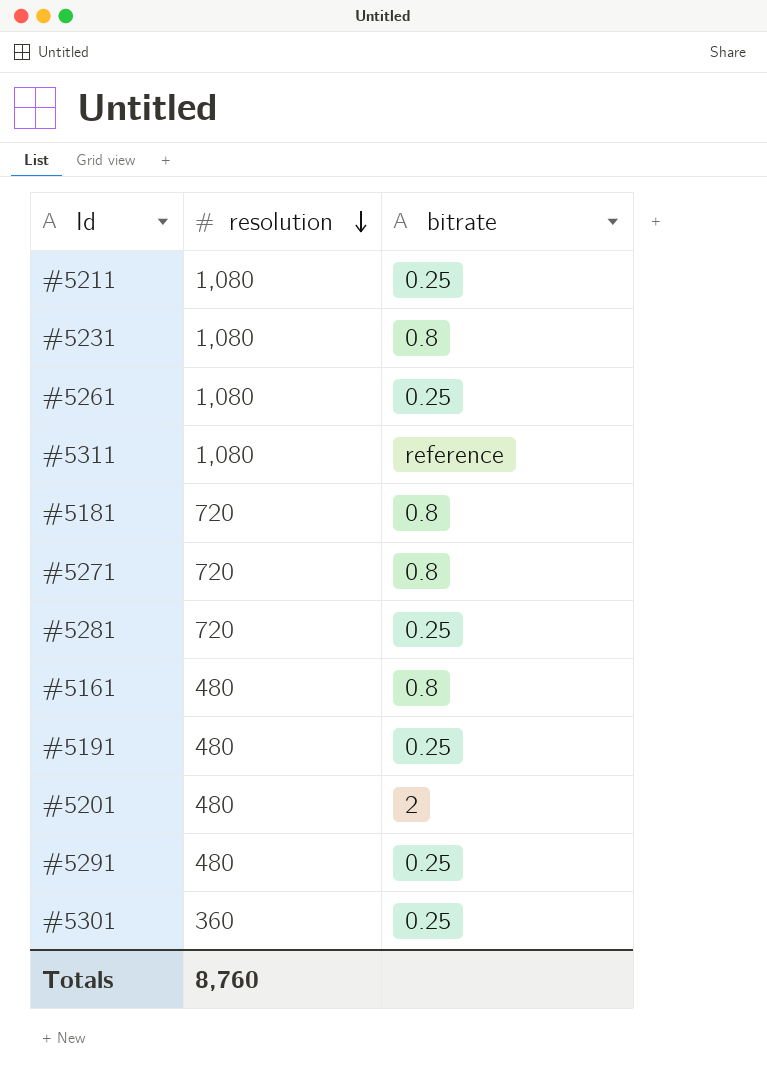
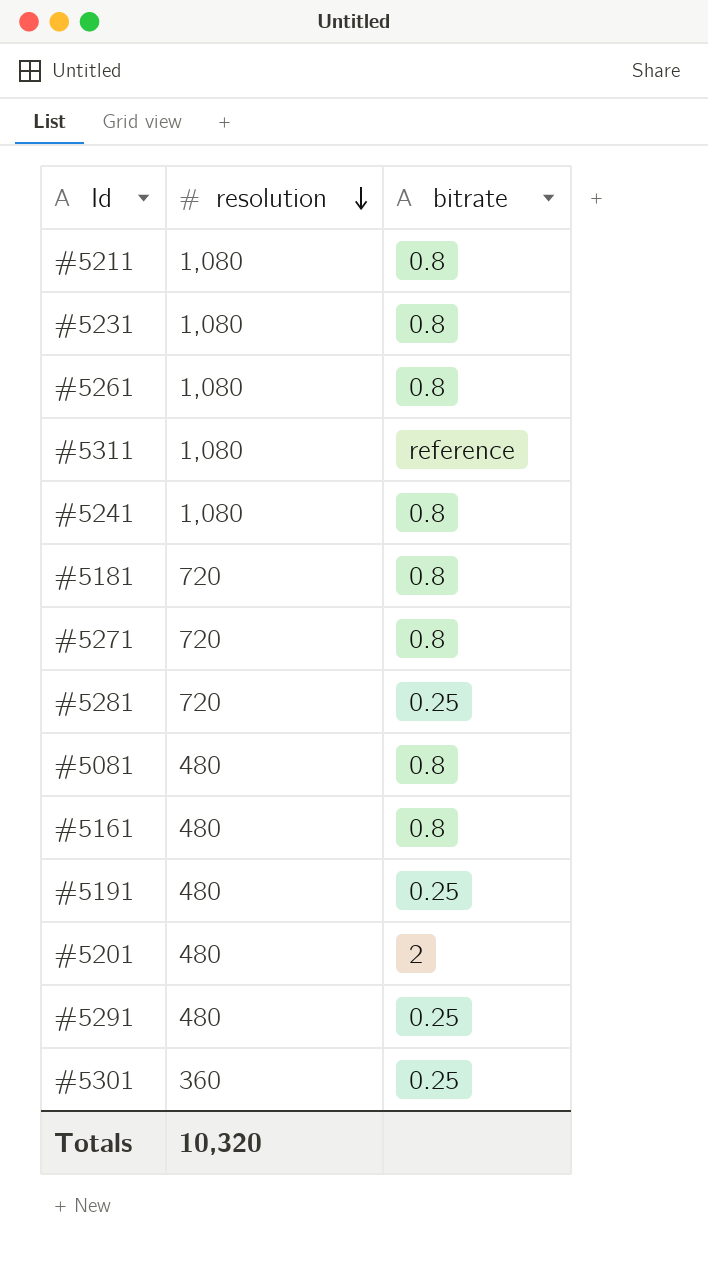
#5211 | bitrate: 0.25 -> 0.8
#5261 | bitrate: 0.25 -> 0.8
row #5241: none -> 1,080 | 0.8
row #5081: none -> 480 | 0.8
Totals | resolution: 8,760 -> 10,320

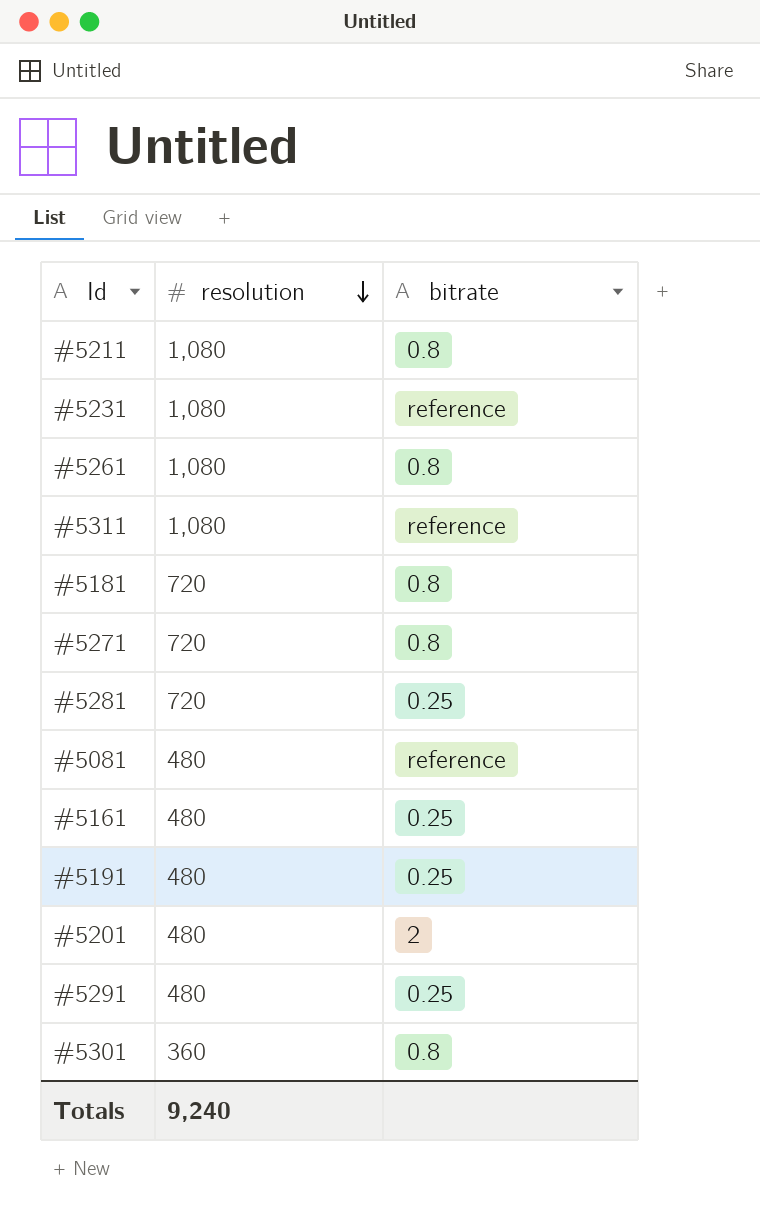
row #5241: 1,080 | 0.8 -> none
#5231 | bitrate: 0.8 -> reference
#5081 | bitrate: 0.8 -> reference
#5161 | bitrate: 0.8 -> 0.25
#5301 | bitrate: 0.25 -> 0.8
Totals | resolution: 10,320 -> 9,240

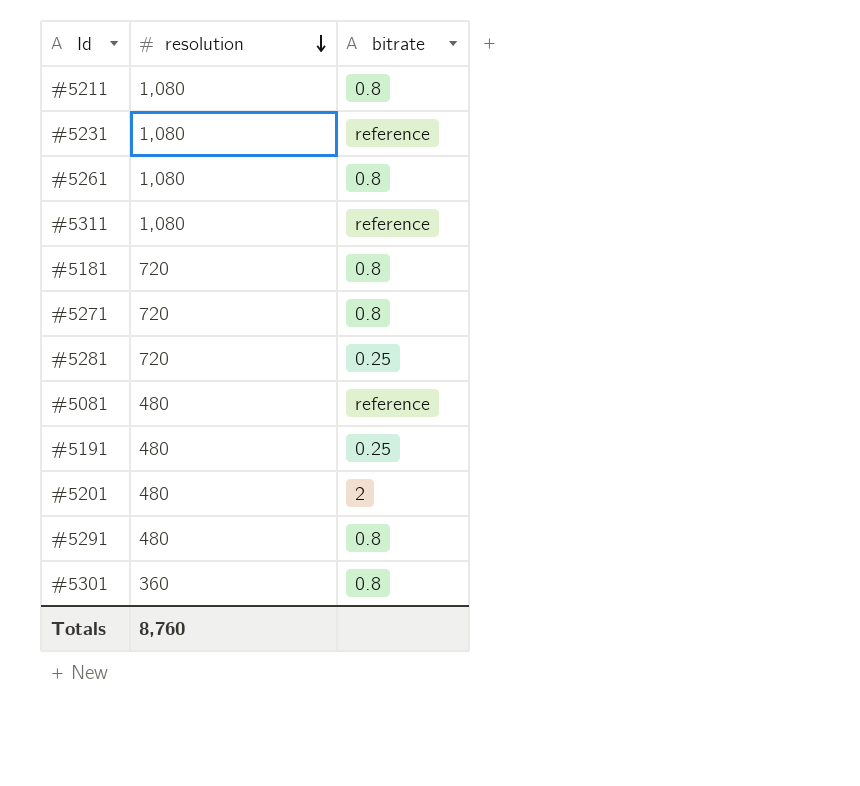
row #5161: 480 | 0.25 -> none
#5291 | bitrate: 0.25 -> 0.8
Totals | resolution: 9,240 -> 8,760

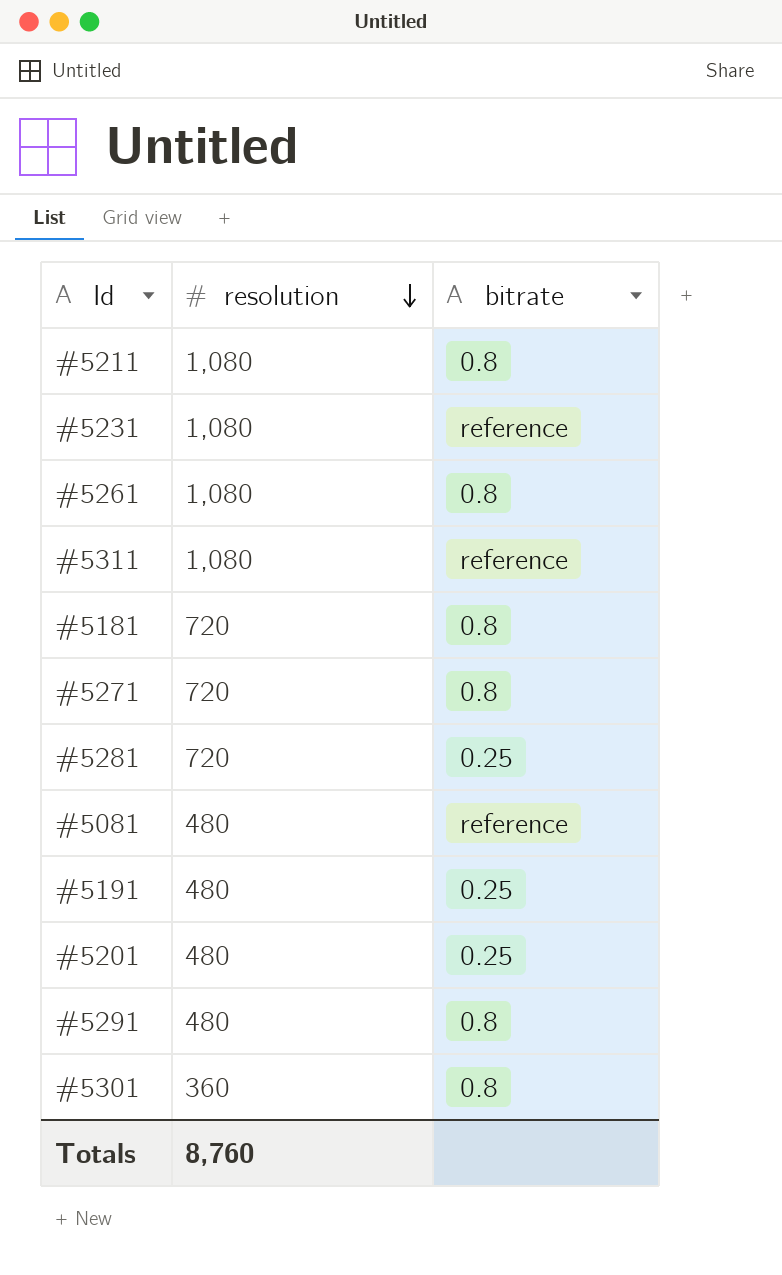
#5201 | bitrate: 2 -> 0.25

